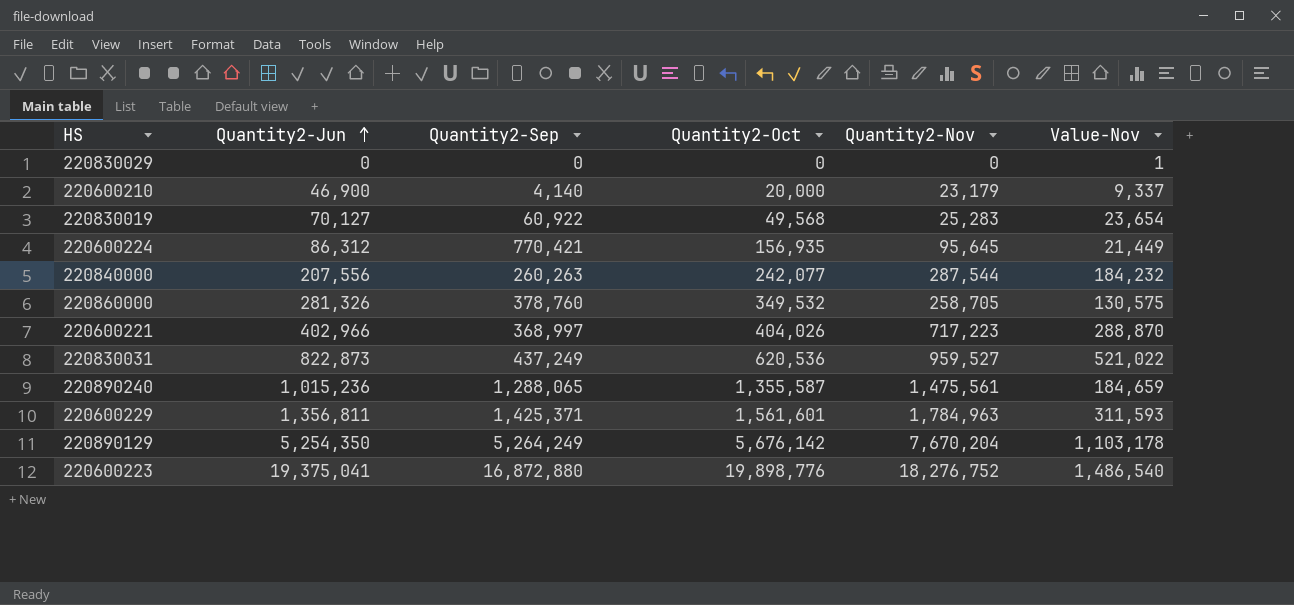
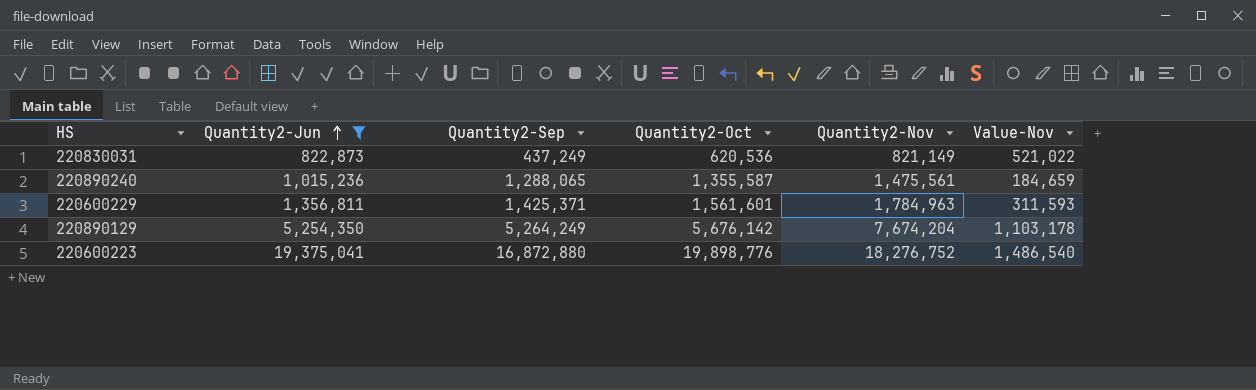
filter: none -> Quantity2-Jun >= 822,873
220830031 | Quantity2-Nov: 959,527 -> 821,149
220890129 | Quantity2-Nov: 7,670,204 -> 7,674,204

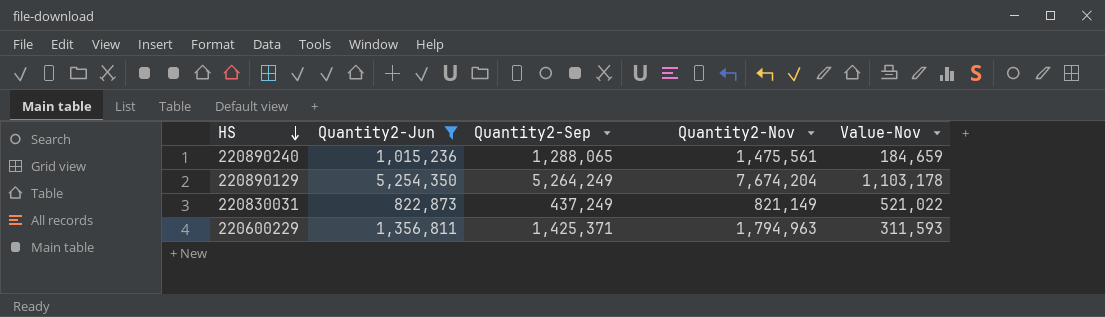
row order: Quantity2-Jun ascending -> HS descending
column Quantity2-Oct | position: 4 -> none
row 220600223: 19,375,041 | 16,872,880 | 19,898,776 | 18,276,752 | 1,486,540 -> none
220600229 | Quantity2-Nov: 1,784,963 -> 1,794,963

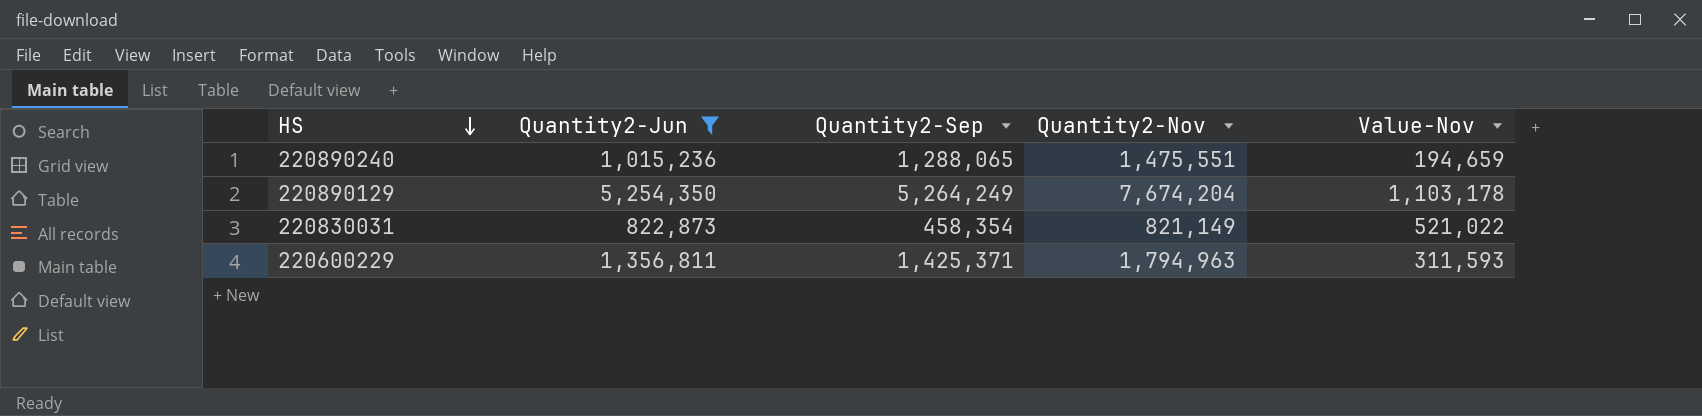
220890240 | Quantity2-Nov: 1,475,561 -> 1,475,551
220890240 | Value-Nov: 184,659 -> 194,659
220830031 | Quantity2-Sep: 437,249 -> 458,354

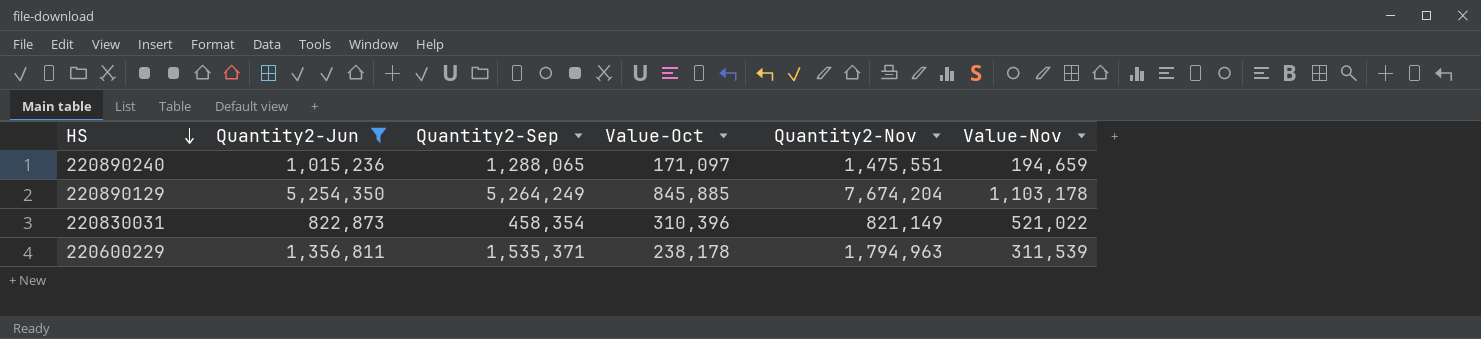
column Value-Oct | position: none -> 4
220600229 | Quantity2-Sep: 1,425,371 -> 1,535,371
220600229 | Value-Nov: 311,593 -> 311,539

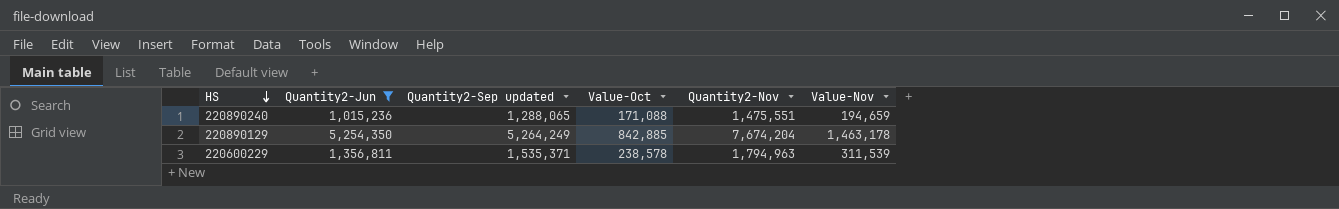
column name: Quantity2-Sep -> Quantity2-Sep updated
row 220830031: 822,873 | 458,354 | 310,396 | 821,149 | 521,022 -> none
220890240 | Value-Oct: 171,097 -> 171,088
220890129 | Value-Oct: 845,885 -> 842,885
220890129 | Value-Nov: 1,103,178 -> 1,463,178
220600229 | Value-Oct: 238,178 -> 238,578

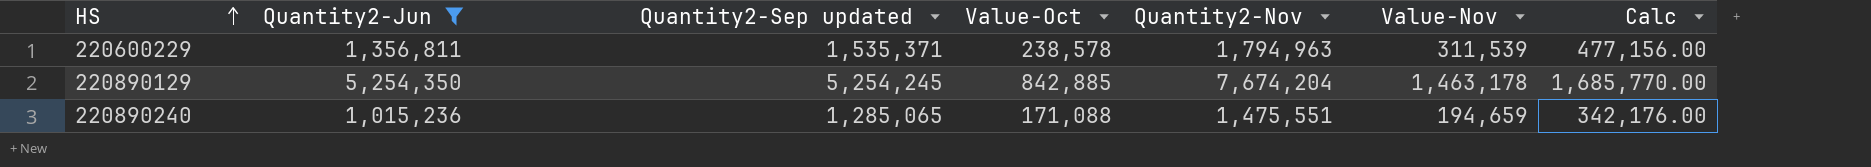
row order: HS descending -> HS ascending
column Calc | formula: none -> [Value-Oct] * 2
220890129 | Quantity2-Sep updated: 5,264,249 -> 5,254,245
220890240 | Quantity2-Sep updated: 1,288,065 -> 1,285,065

